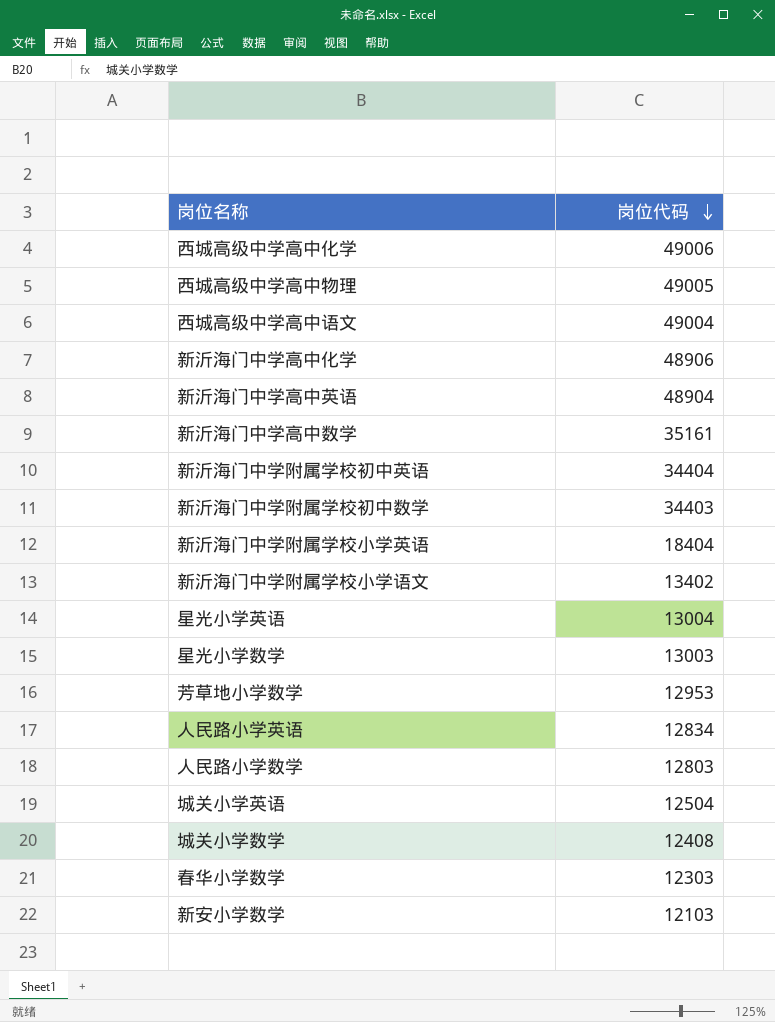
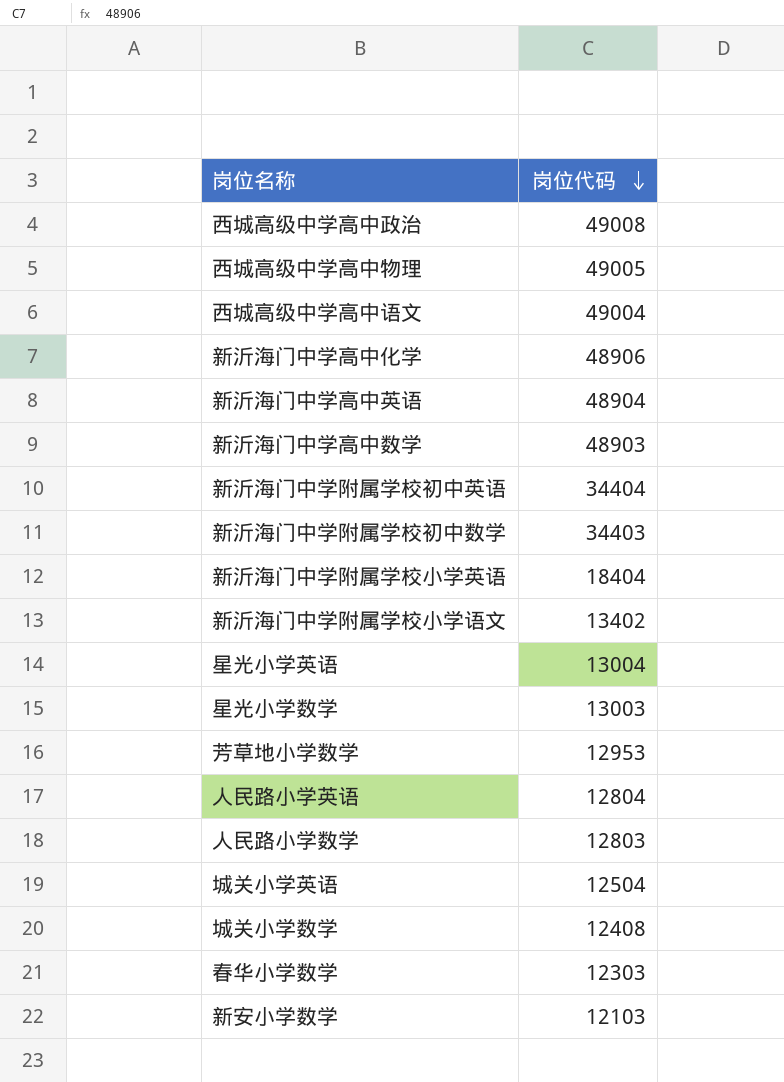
row 西城高级中学高中化学: 49006 -> none
row 西城高级中学高中政治: none -> 49008
新沂海门中学高中数学 | 岗位代码: 35161 -> 48903
人民路小学英语 | 岗位代码: 12834 -> 12804

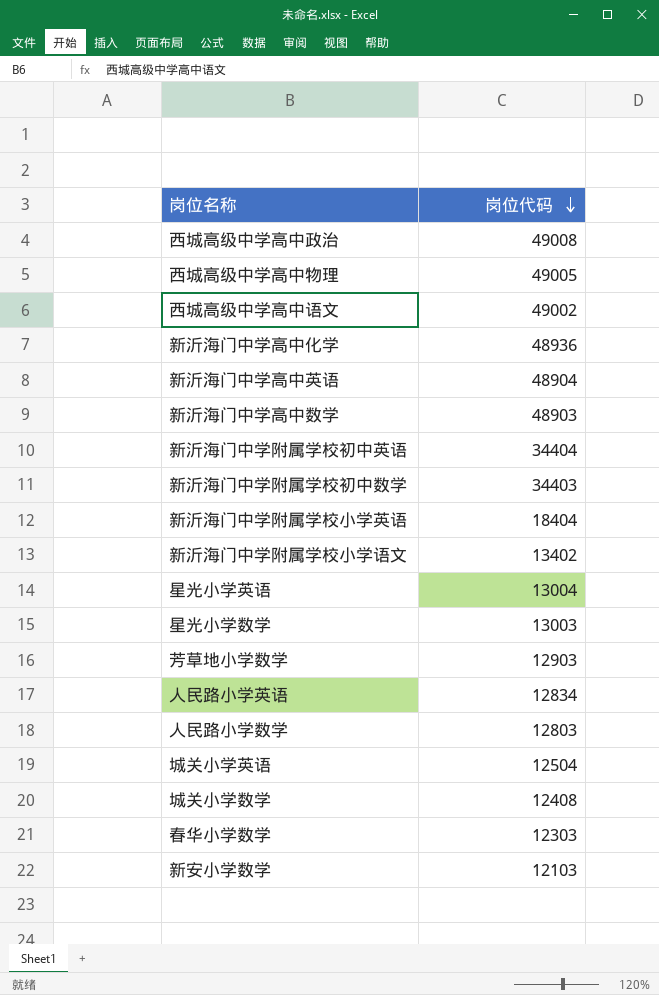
西城高级中学高中语文 | 岗位代码: 49004 -> 49002
新沂海门中学高中化学 | 岗位代码: 48906 -> 48936
芳草地小学数学 | 岗位代码: 12953 -> 12903
人民路小学英语 | 岗位代码: 12804 -> 12834

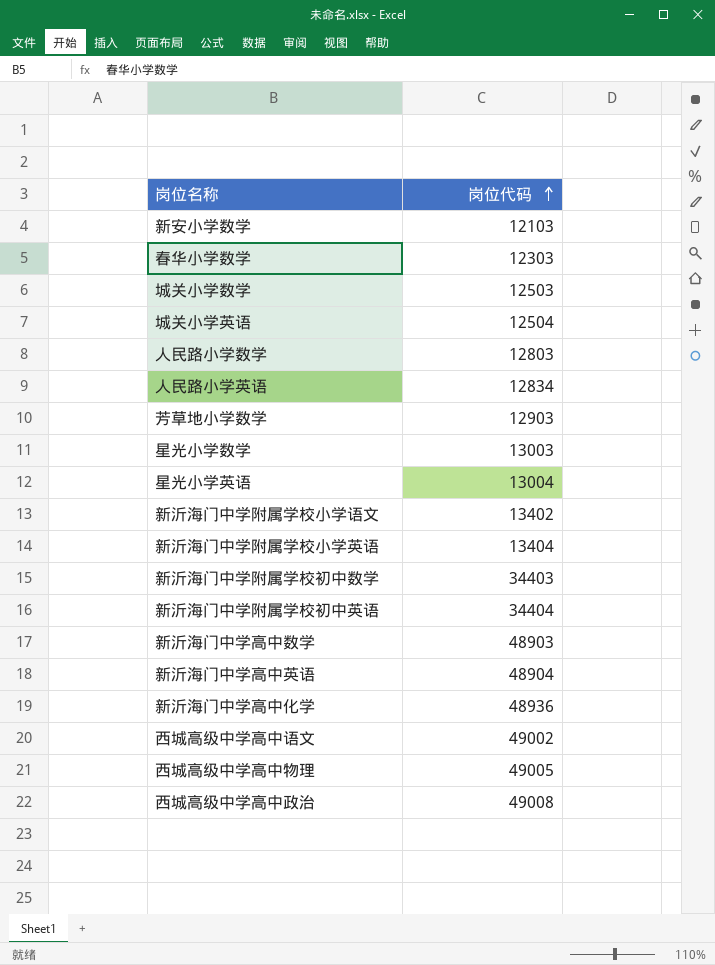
row order: 岗位代码 descending -> 岗位代码 ascending
城关小学数学 | 岗位代码: 12408 -> 12503
新沂海门中学附属学校小学英语 | 岗位代码: 18404 -> 13404

